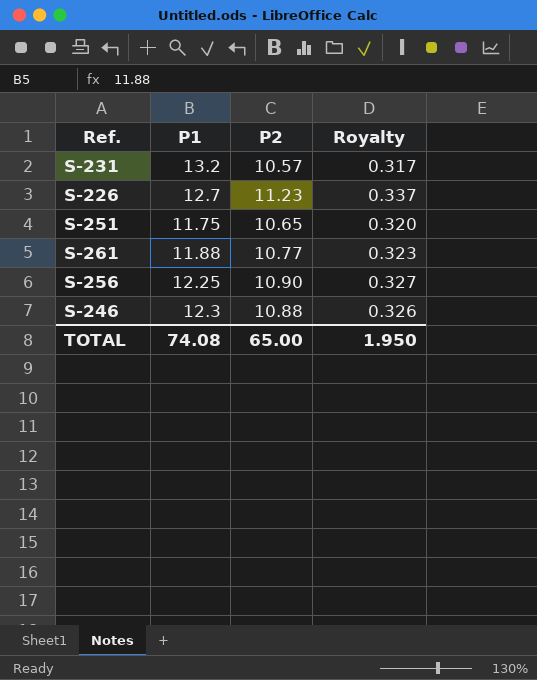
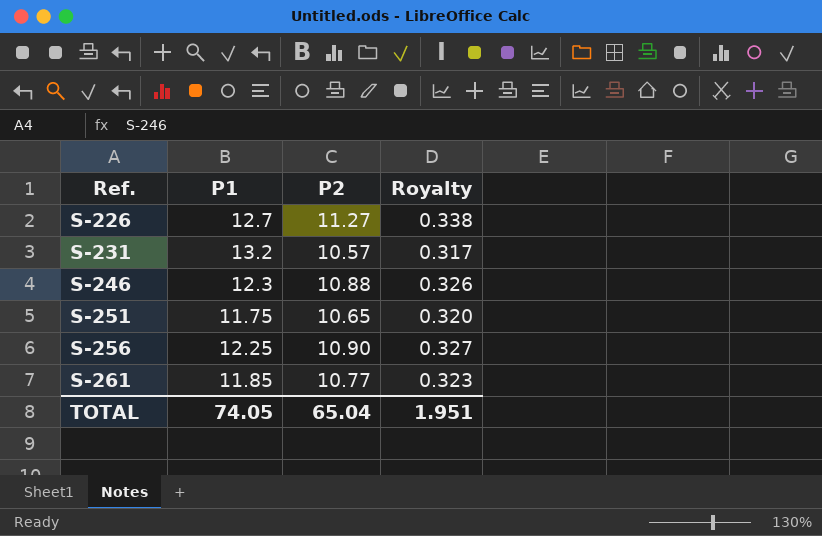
row order: none -> Ref. ascending
S-226 | P2: 11.23 -> 11.27
S-226 | Royalty: 0.337 -> 0.338
S-261 | P1: 11.88 -> 11.85
TOTAL | P1: 74.08 -> 74.05
TOTAL | P2: 65.00 -> 65.04
TOTAL | Royalty: 1.950 -> 1.951

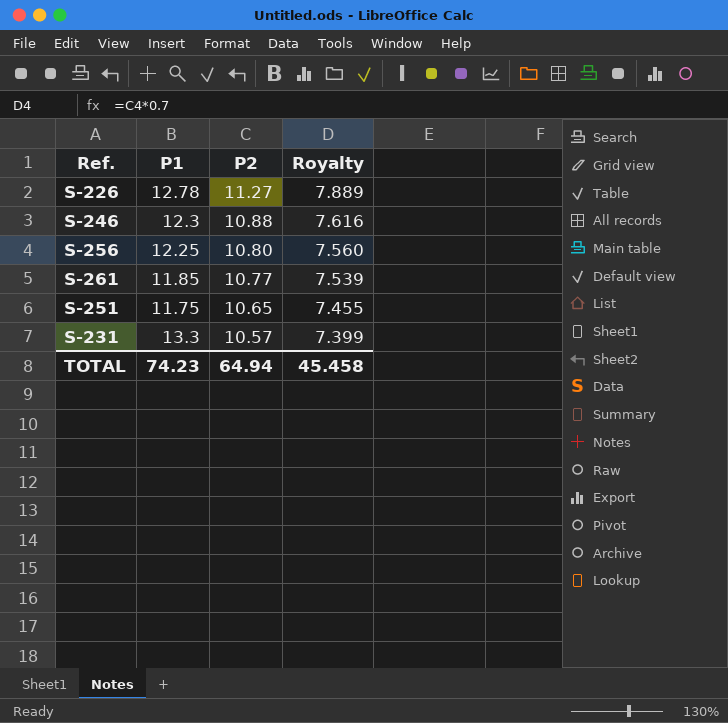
row order: Ref. ascending -> P2 descending
column Royalty | formula: [P2] * 0.03 -> [P2] * 0.7
S-226 | P1: 12.7 -> 12.78
S-256 | P2: 10.90 -> 10.80
S-231 | P1: 13.2 -> 13.3
TOTAL | P1: 74.05 -> 74.23
TOTAL | P2: 65.04 -> 64.94
TOTAL | Royalty: 1.951 -> 45.458

